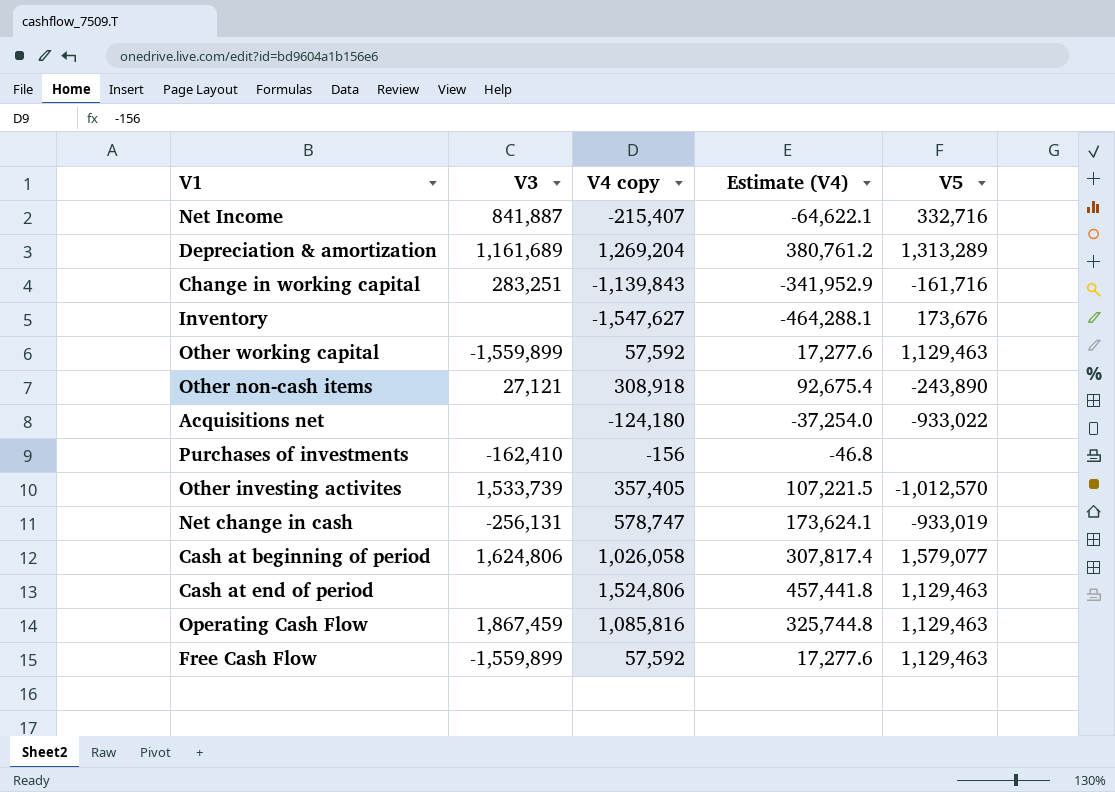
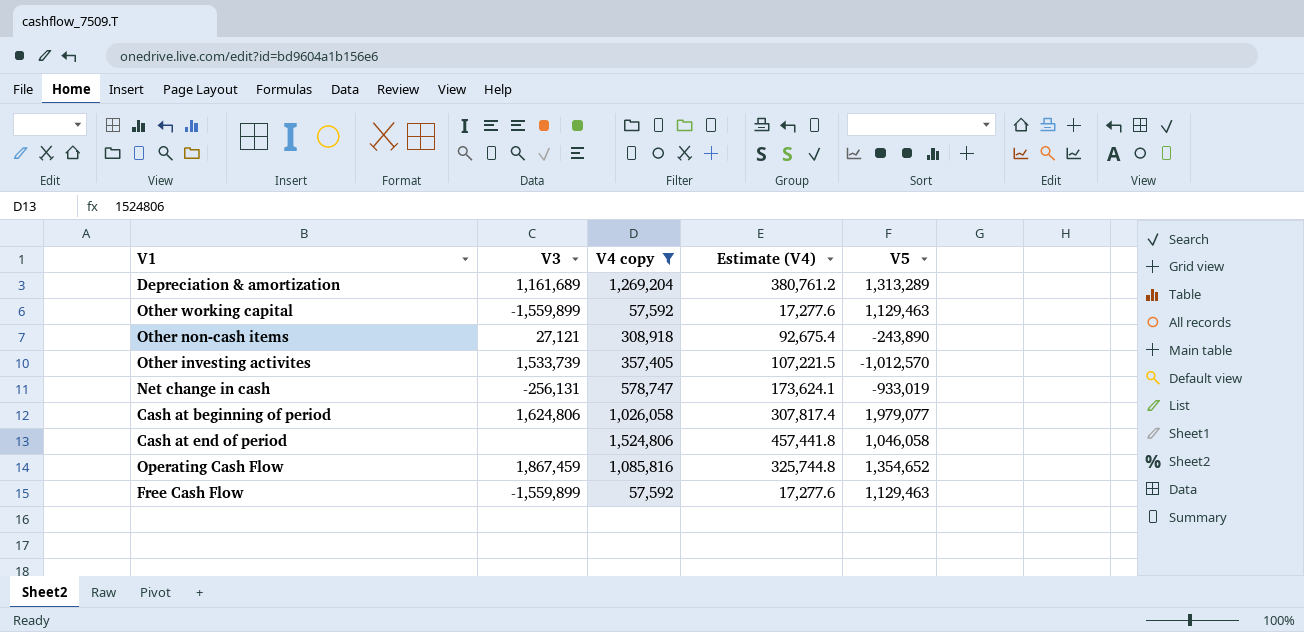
filter: none -> V4 copy >= 57,592
Cash at beginning of period | V5: 1,579,077 -> 1,979,077
Cash at end of period | V5: 1,129,463 -> 1,046,058
Operating Cash Flow | V5: 1,129,463 -> 1,354,652

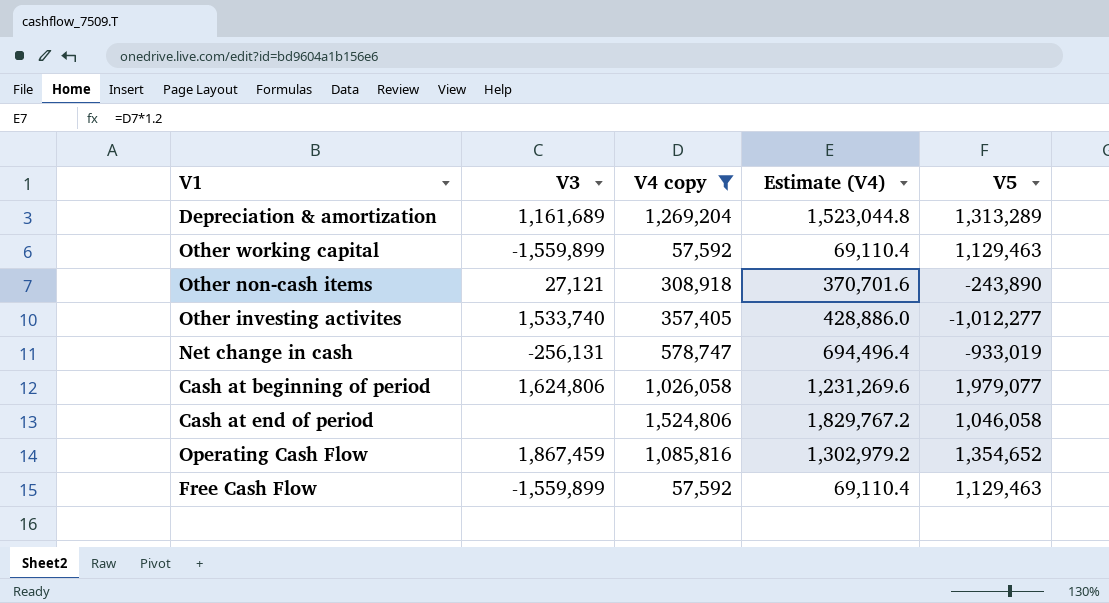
column Estimate (V4) | formula: [V4 copy] * 0.3 -> [V4 copy] * 1.2
Other investing activites | V3: 1,533,739 -> 1,533,740
Other investing activites | V5: -1,012,570 -> -1,012,277

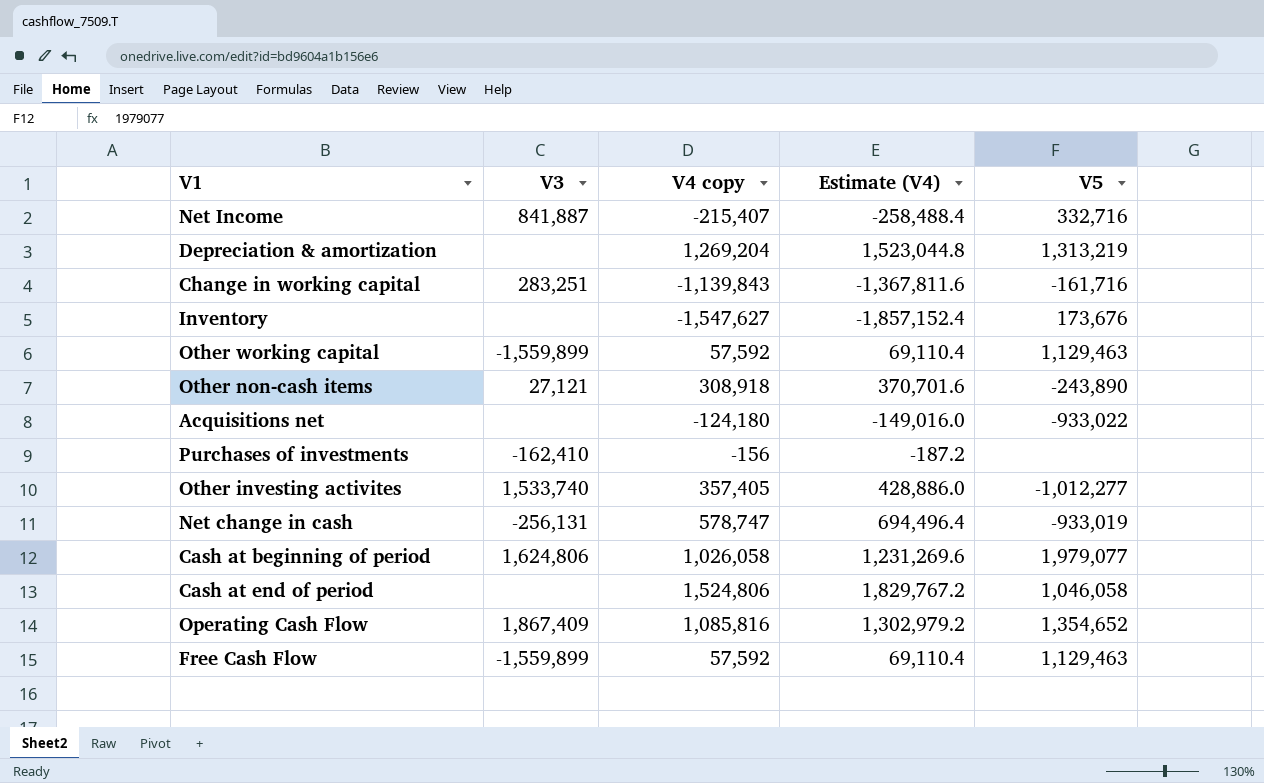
filter: V4 copy >= 57,592 -> none
Depreciation & amortization | V3: 1,161,689 -> none
Depreciation & amortization | V5: 1,313,289 -> 1,313,219
Operating Cash Flow | V3: 1,867,459 -> 1,867,409

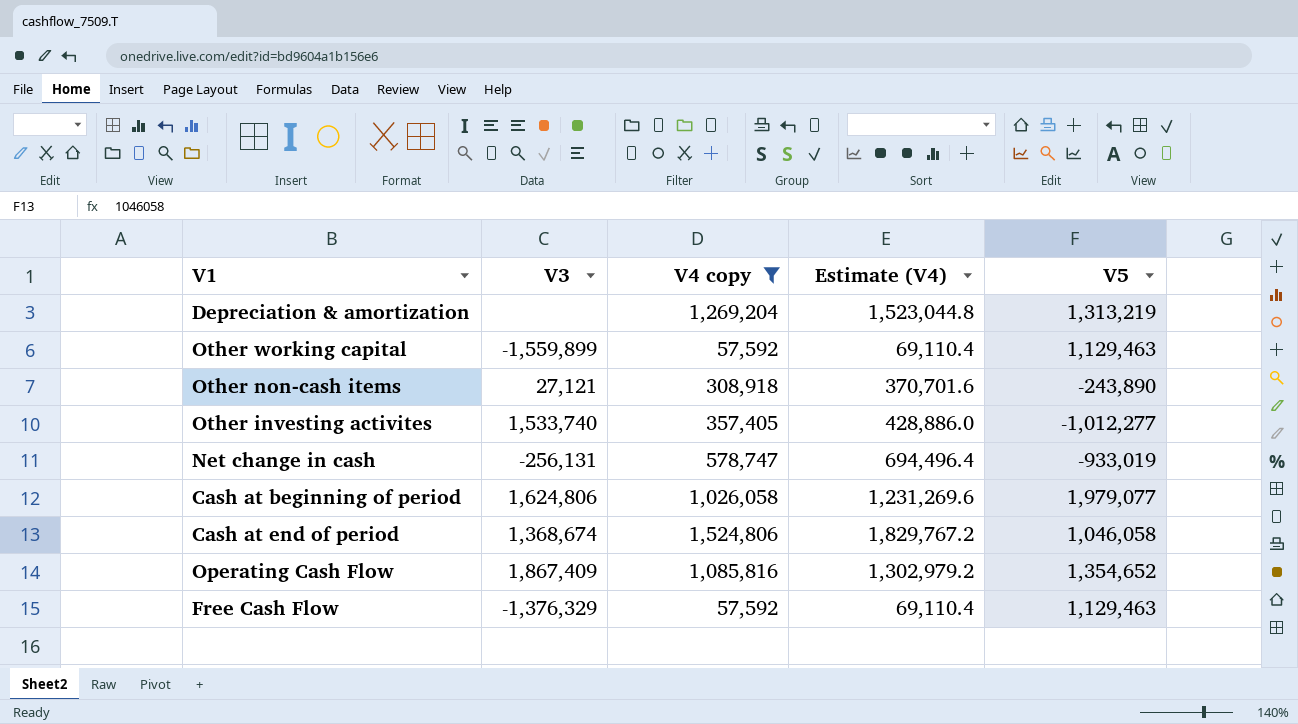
filter: none -> V4 copy >= 57,592
Cash at end of period | V3: none -> 1,368,674
Free Cash Flow | V3: -1,559,899 -> -1,376,329

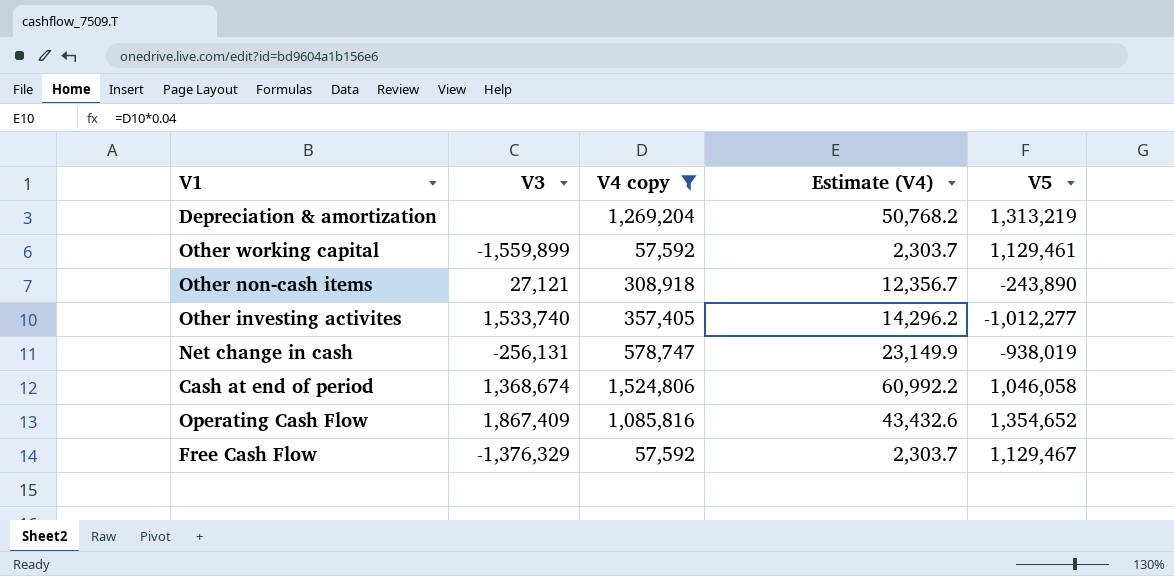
column Estimate (V4) | formula: [V4 copy] * 1.2 -> [V4 copy] * 0.04
row Cash at beginning of period: 1,624,806 | 1,026,058 | 1,231,269.6 | 1,979,077 -> none
Other working capital | V5: 1,129,463 -> 1,129,461
Net change in cash | V5: -933,019 -> -938,019
Free Cash Flow | V5: 1,129,463 -> 1,129,467

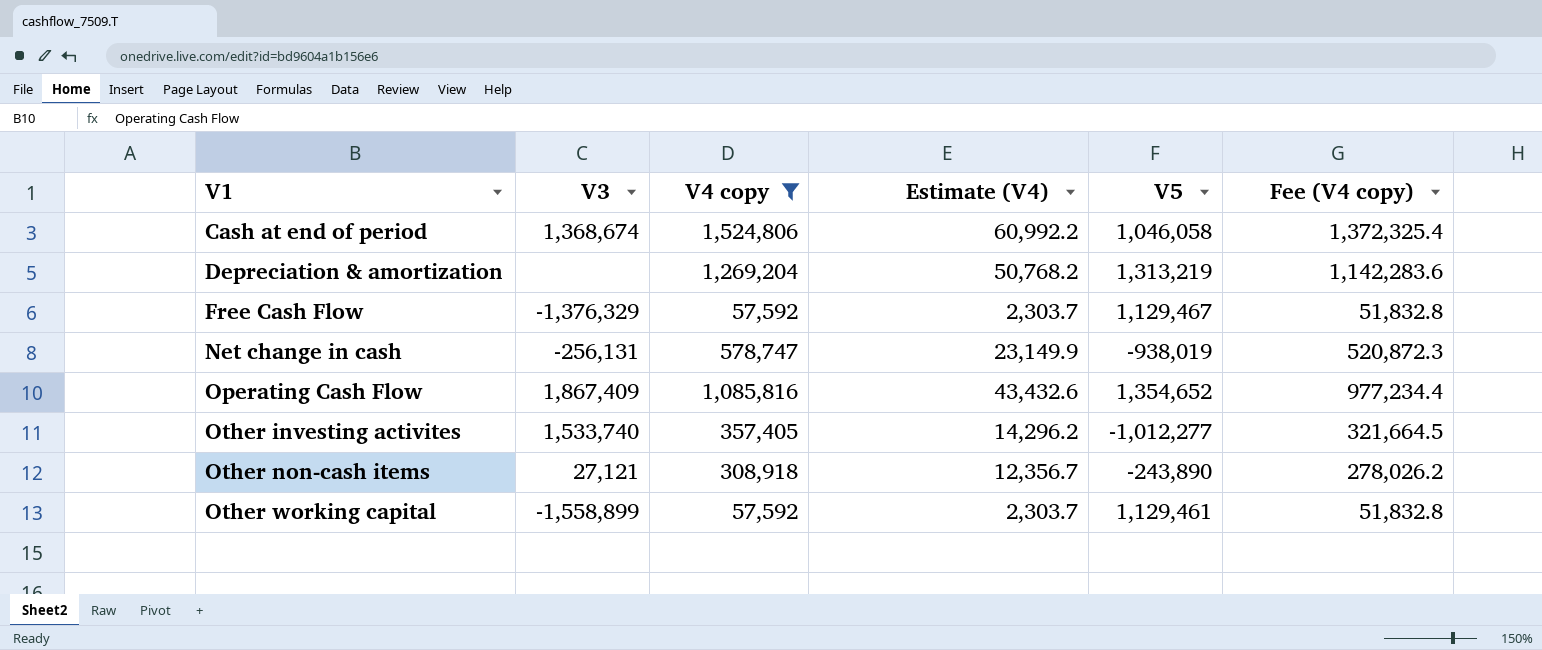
row order: none -> V1 ascending
column Fee (V4 copy) | formula: none -> [V4 copy] * 0.9
Other working capital | V3: -1,559,899 -> -1,558,899

